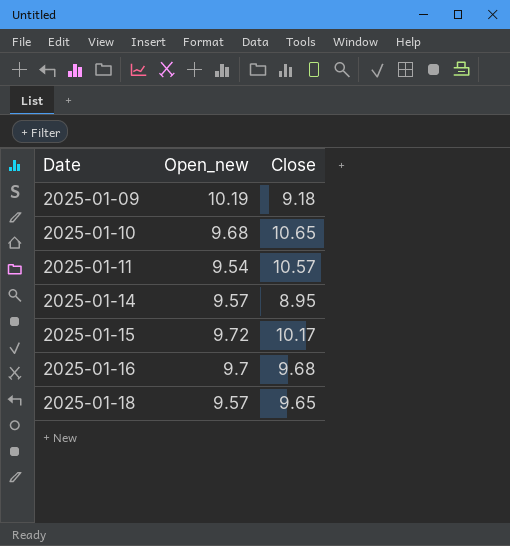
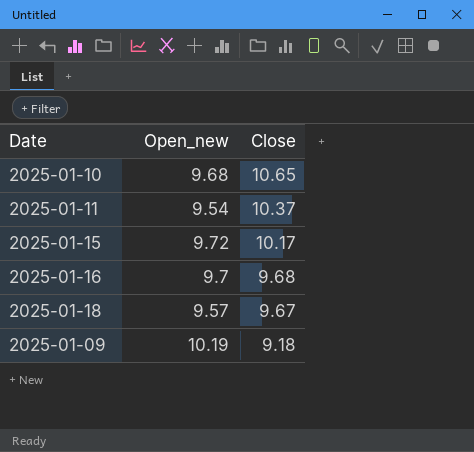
row order: Date ascending -> Close descending
row 2025-01-14: 9.57 | 8.95 -> none
2025-01-11 | Close: 10.57 -> 10.37
2025-01-18 | Close: 9.65 -> 9.67

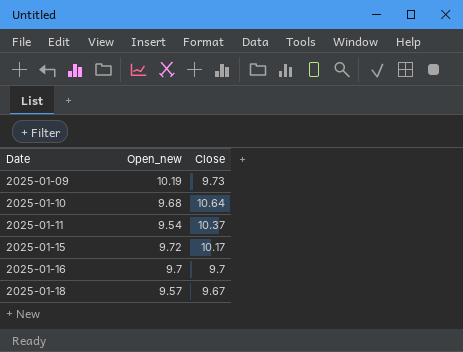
row order: Close descending -> Date ascending
2025-01-09 | Close: 9.18 -> 9.73
2025-01-10 | Close: 10.65 -> 10.64
2025-01-16 | Close: 9.68 -> 9.7

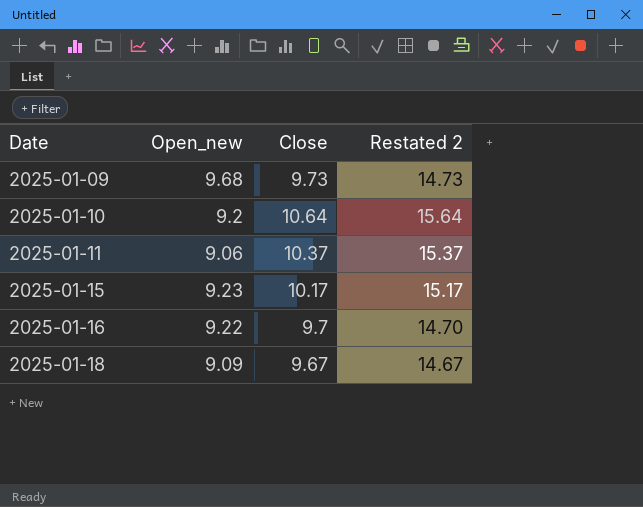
column Restated 2 | formula: none -> [Close] + 5
2025-01-09 | Open_new: 10.19 -> 9.68
2025-01-10 | Open_new: 9.68 -> 9.2
2025-01-11 | Open_new: 9.54 -> 9.06
2025-01-15 | Open_new: 9.72 -> 9.23
2025-01-16 | Open_new: 9.7 -> 9.22
2025-01-18 | Open_new: 9.57 -> 9.09

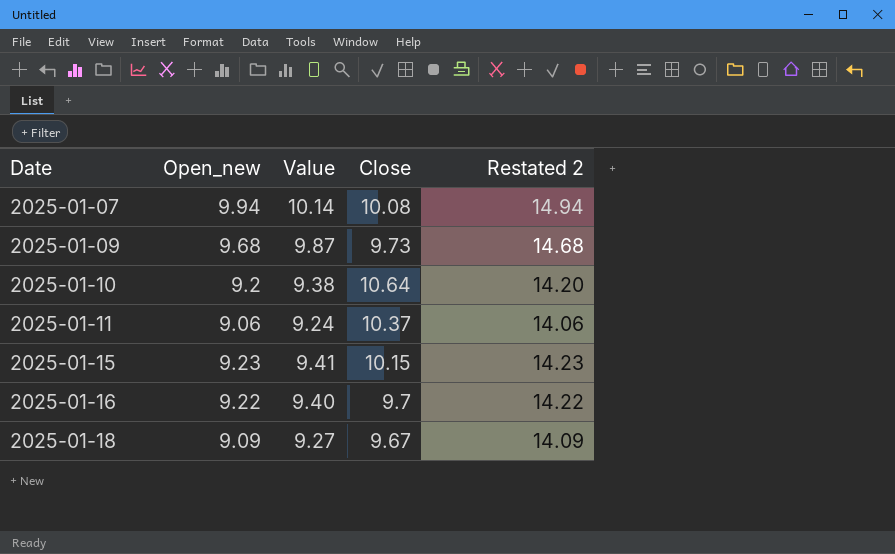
column Value | formula: none -> [Open_new] * 1.02
column Restated 2 | formula: [Close] + 5 -> [Open_new] + 5
row 2025-01-07: none -> 9.94 | 10.14 | 10.08 | 14.94
2025-01-15 | Close: 10.17 -> 10.15

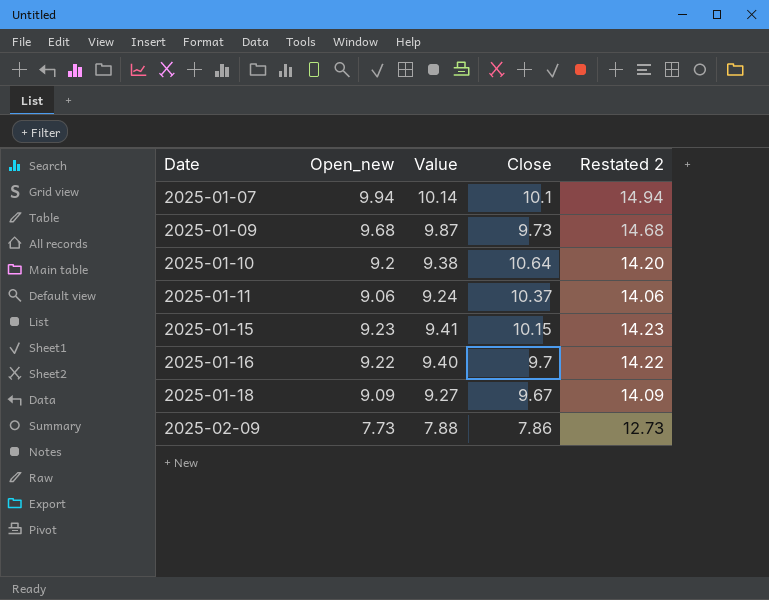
2025-01-07 | Close: 10.08 -> 10.1
row 2025-02-09: none -> 7.73 | 7.88 | 7.86 | 12.73

